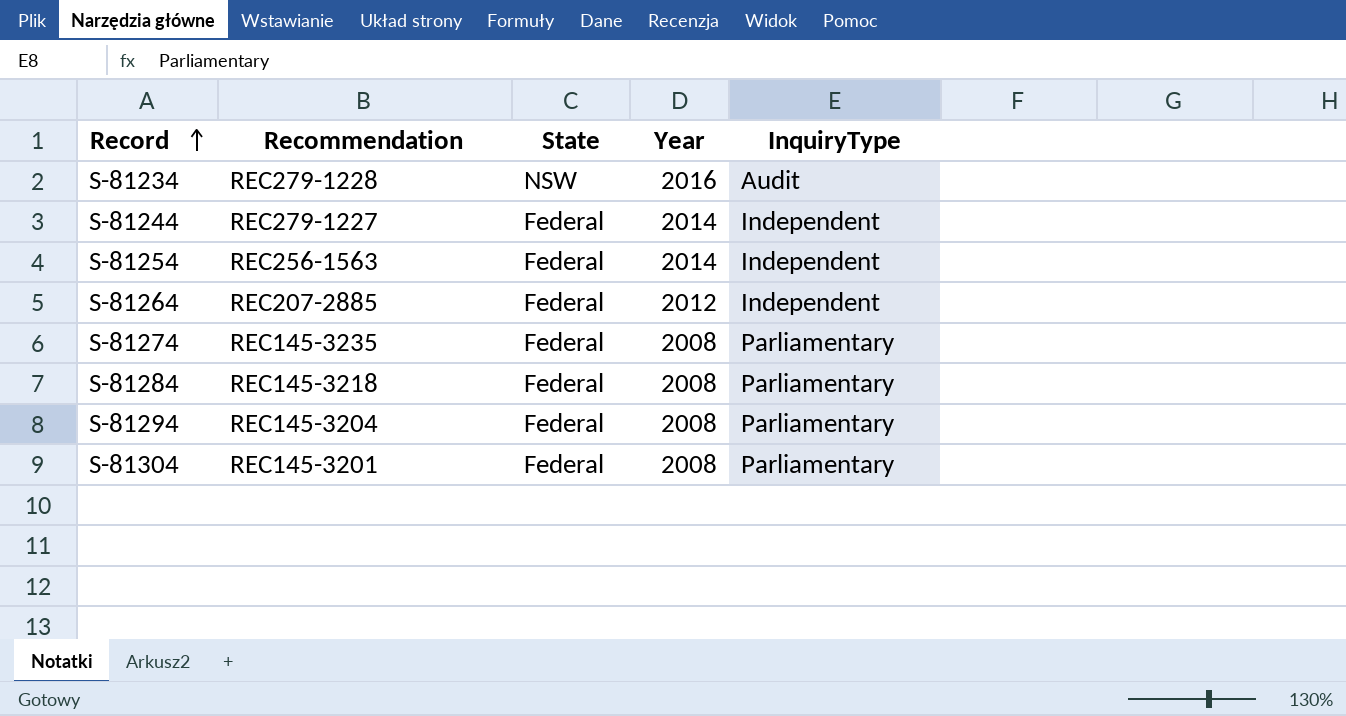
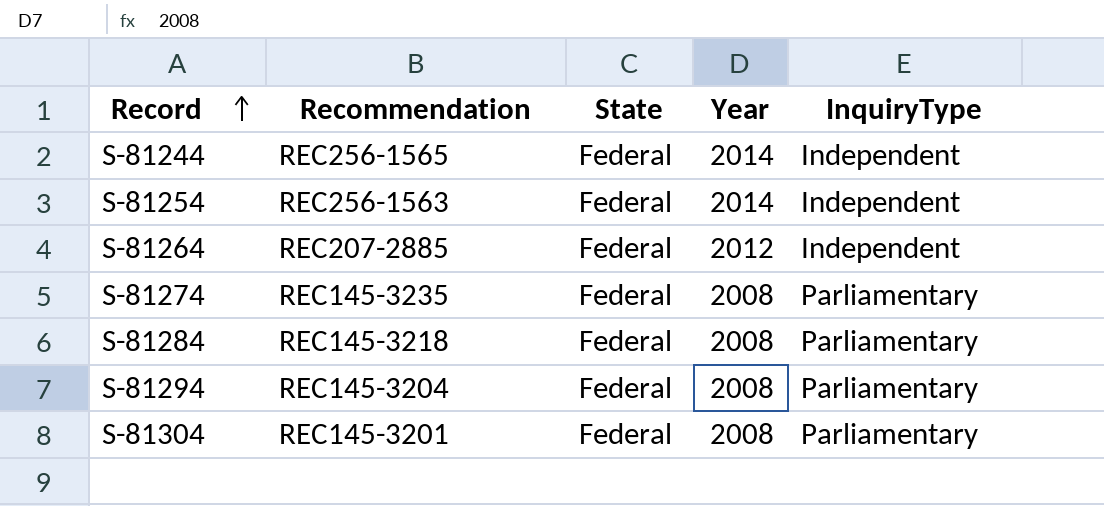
row S-81234: REC279-1228 | NSW | 2016 | Audit -> none
S-81244 | Recommendation: REC279-1227 -> REC256-1565

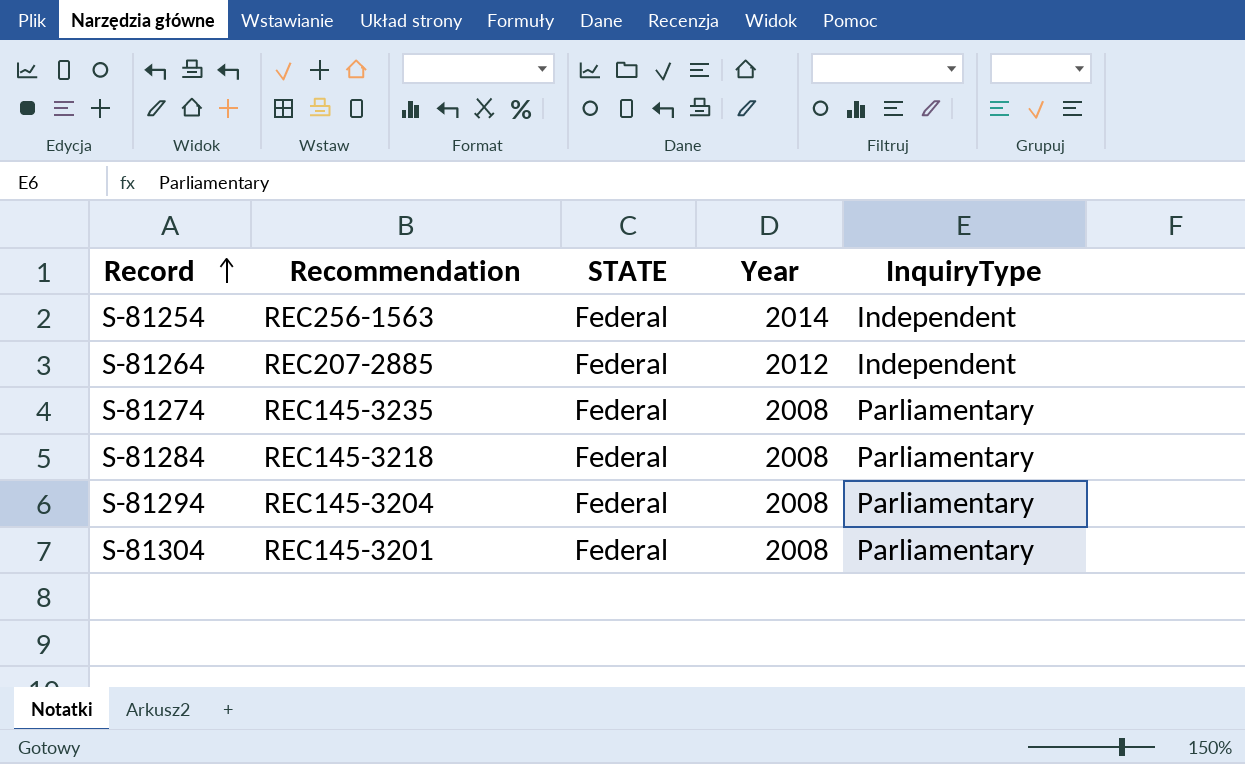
column name: State -> STATE
row S-81244: REC256-1565 | Federal | 2014 | Independent -> none

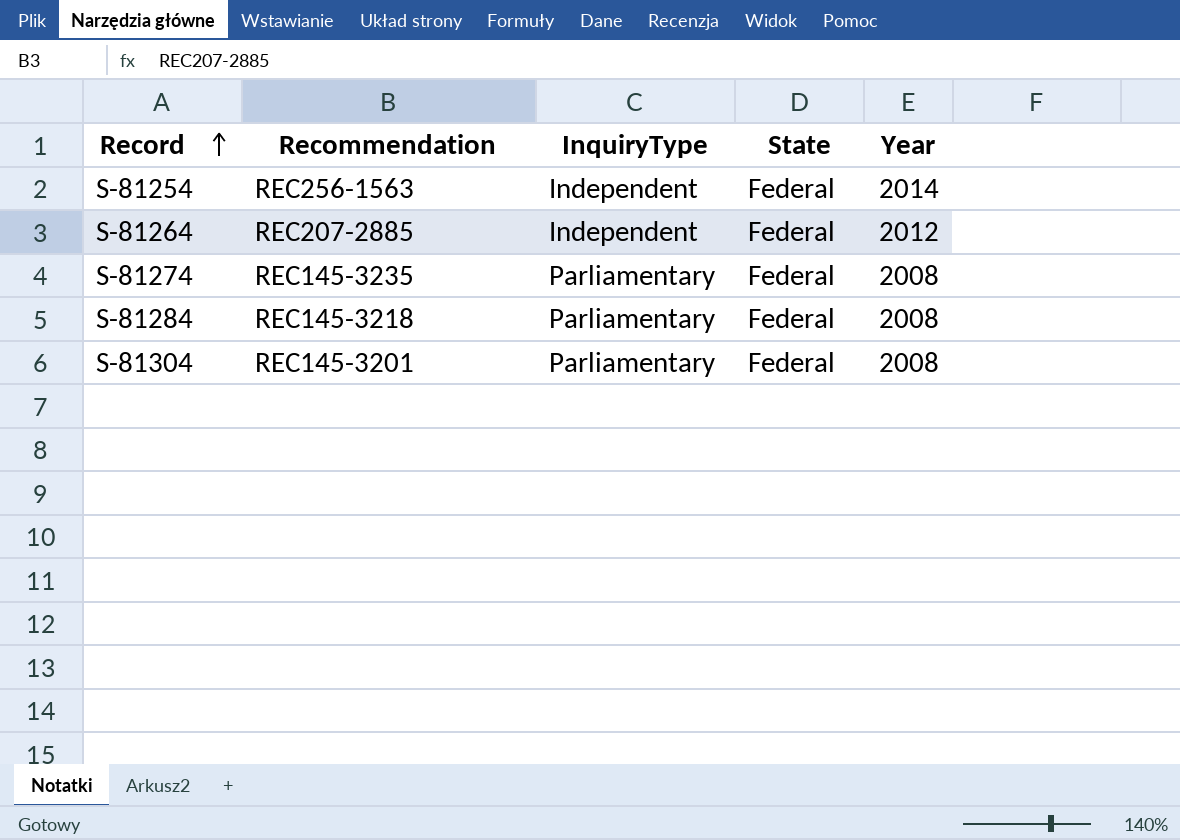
column InquiryType | position: 5 -> 3
column name: STATE -> State
row S-81294: REC145-3204 | Federal | 2008 | Parliamentary -> none

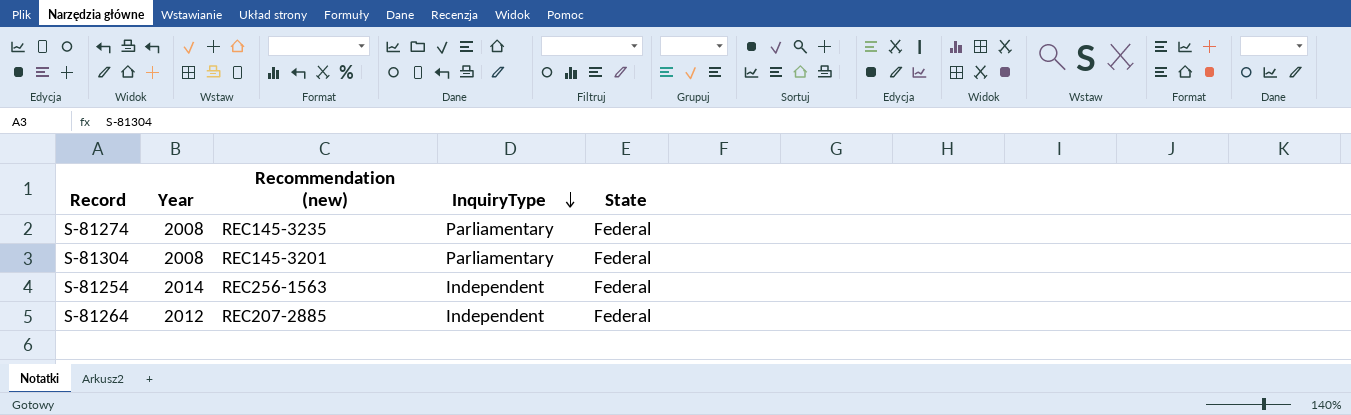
row order: Record ascending -> InquiryType descending
column Year | position: 5 -> 2
column name: Recommendation -> Recommendation (new)
row S-81284: REC145-3218 | Parliamentary | Federal | 2008 -> none

